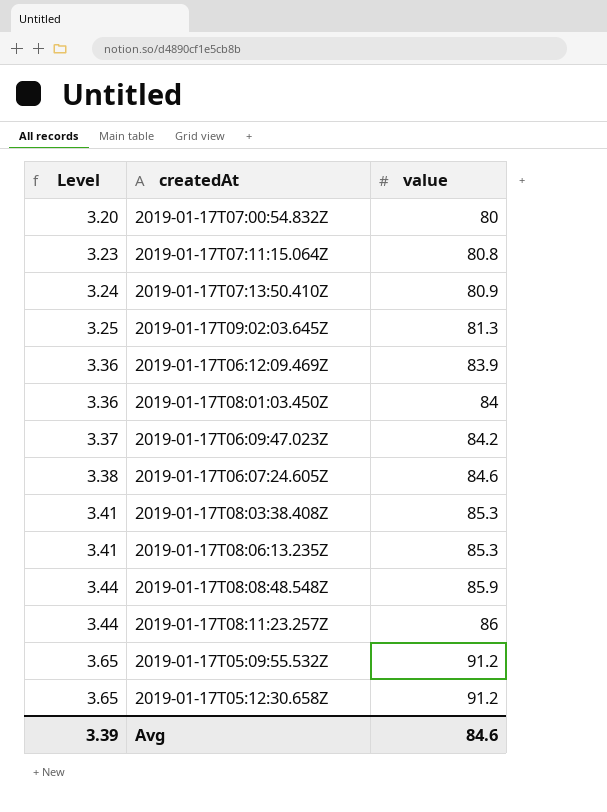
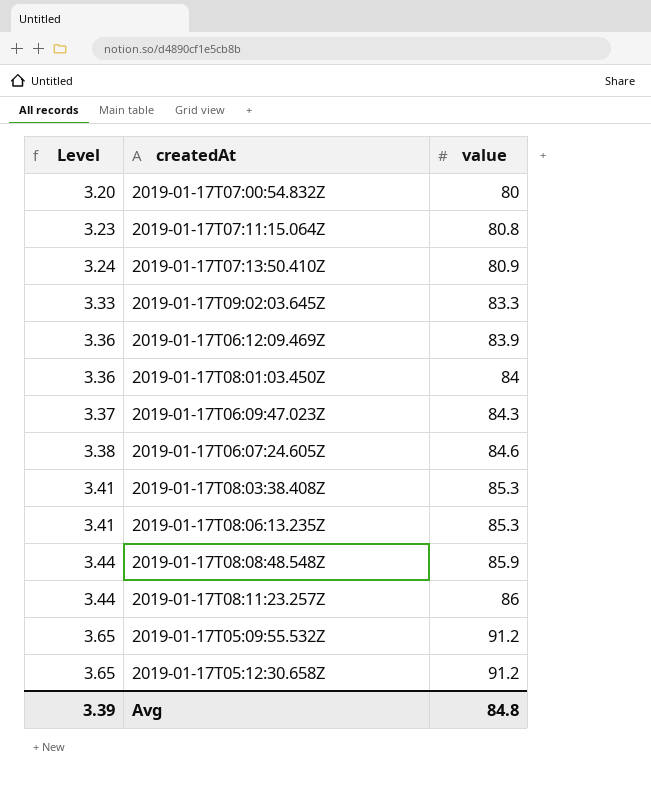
2019-01-17T09:02:03.645Z | Level: 3.25 -> 3.33
2019-01-17T09:02:03.645Z | value: 81.3 -> 83.3
2019-01-17T06:09:47.023Z | value: 84.2 -> 84.3
Avg | value: 84.6 -> 84.8

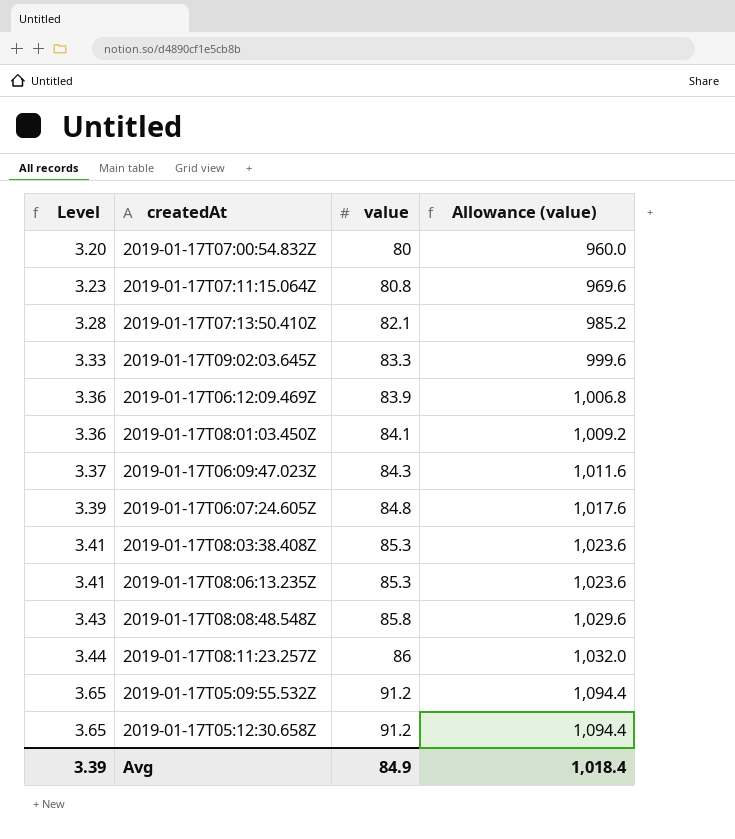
column Allowance (value) | formula: none -> [value] * 12
2019-01-17T07:13:50.410Z | Level: 3.24 -> 3.28
2019-01-17T07:13:50.410Z | value: 80.9 -> 82.1
2019-01-17T08:01:03.450Z | value: 84 -> 84.1
2019-01-17T06:07:24.605Z | Level: 3.38 -> 3.39
2019-01-17T06:07:24.605Z | value: 84.6 -> 84.8
2019-01-17T08:08:48.548Z | Level: 3.44 -> 3.43
2019-01-17T08:08:48.548Z | value: 85.9 -> 85.8
Avg | value: 84.8 -> 84.9

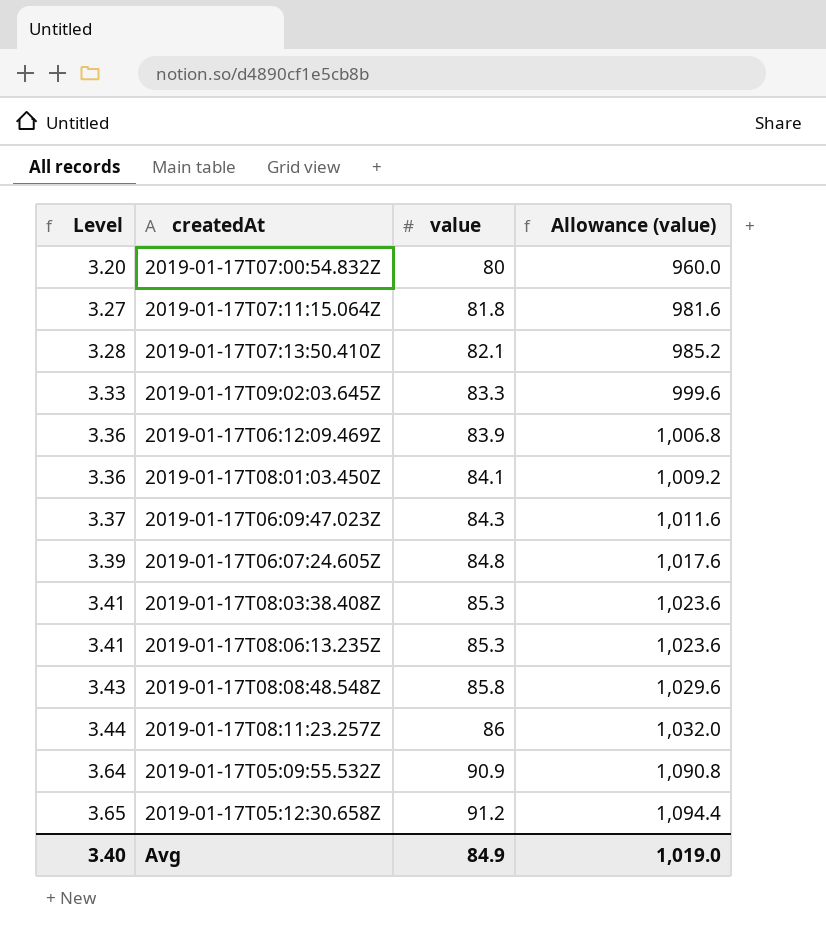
2019-01-17T07:11:15.064Z | Level: 3.23 -> 3.27
2019-01-17T07:11:15.064Z | value: 80.8 -> 81.8
2019-01-17T07:11:15.064Z | Allowance (value): 969.6 -> 981.6
2019-01-17T05:09:55.532Z | Level: 3.65 -> 3.64
2019-01-17T05:09:55.532Z | value: 91.2 -> 90.9
2019-01-17T05:09:55.532Z | Allowance (value): 1,094.4 -> 1,090.8
Avg | Level: 3.39 -> 3.40
Avg | Allowance (value): 1,018.4 -> 1,019.0

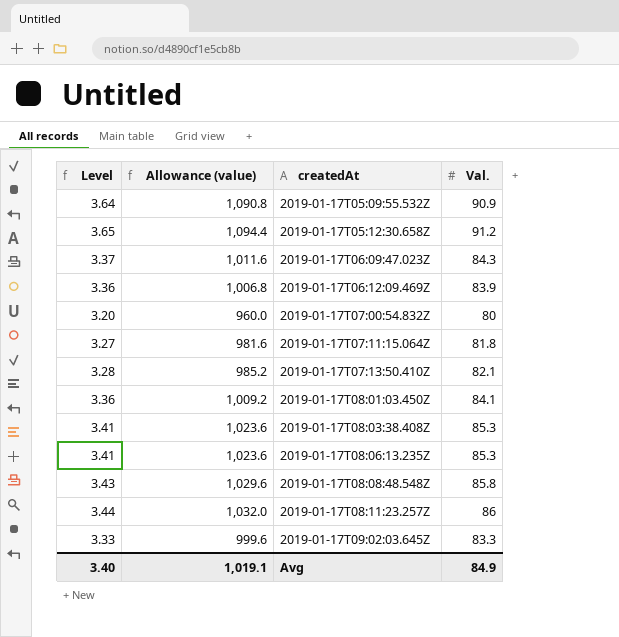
row order: Level ascending -> createdAt ascending
column Allowance (value) | position: 4 -> 2
column name: value -> Val.
row 2019-01-17T06:07:24.605Z: 3.39 | 84.8 | 1,017.6 -> none
Avg | Allowance (value): 1,019.0 -> 1,019.1

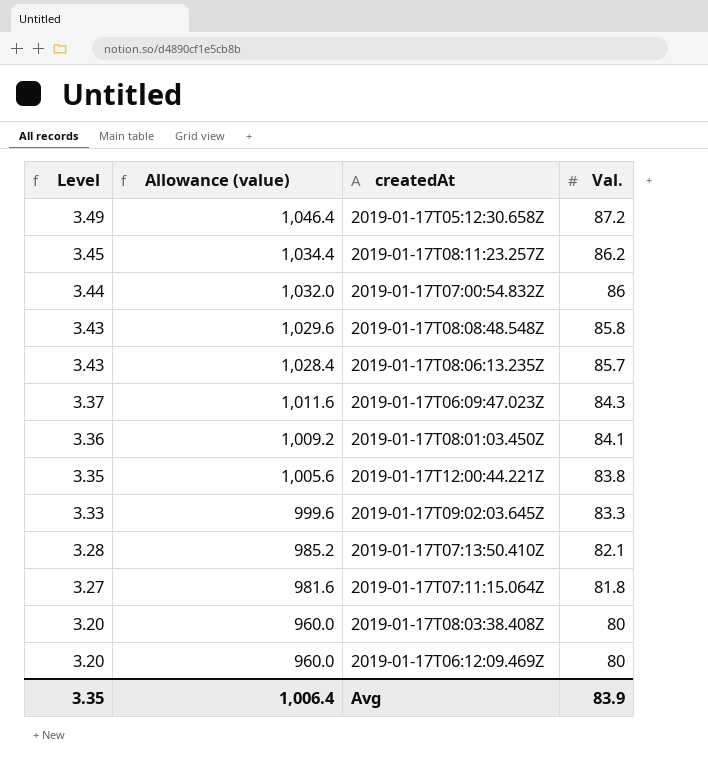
row order: createdAt ascending -> Level descending
row 2019-01-17T05:09:55.532Z: 3.64 | 1,090.8 | 90.9 -> none
2019-01-17T05:12:30.658Z | Level: 3.65 -> 3.49
2019-01-17T05:12:30.658Z | Allowance (value): 1,094.4 -> 1,046.4
2019-01-17T05:12:30.658Z | Val.: 91.2 -> 87.2
2019-01-17T08:11:23.257Z | Level: 3.44 -> 3.45
2019-01-17T08:11:23.257Z | Allowance (value): 1,032.0 -> 1,034.4
2019-01-17T08:11:23.257Z | Val.: 86 -> 86.2
2019-01-17T07:00:54.832Z | Level: 3.20 -> 3.44
2019-01-17T07:00:54.832Z | Allowance (value): 960.0 -> 1,032.0
2019-01-17T07:00:54.832Z | Val.: 80 -> 86
2019-01-17T08:06:13.235Z | Level: 3.41 -> 3.43
2019-01-17T08:06:13.235Z | Allowance (value): 1,023.6 -> 1,028.4
2019-01-17T08:06:13.235Z | Val.: 85.3 -> 85.7
row 2019-01-17T12:00:44.221Z: none -> 3.35 | 1,005.6 | 83.8
2019-01-17T08:03:38.408Z | Level: 3.41 -> 3.20
2019-01-17T08:03:38.408Z | Allowance (value): 1,023.6 -> 960.0
2019-01-17T08:03:38.408Z | Val.: 85.3 -> 80
2019-01-17T06:12:09.469Z | Level: 3.36 -> 3.20
2019-01-17T06:12:09.469Z | Allowance (value): 1,006.8 -> 960.0
2019-01-17T06:12:09.469Z | Val.: 83.9 -> 80
Avg | Level: 3.40 -> 3.35
Avg | Allowance (value): 1,019.1 -> 1,006.4
Avg | Val.: 84.9 -> 83.9

